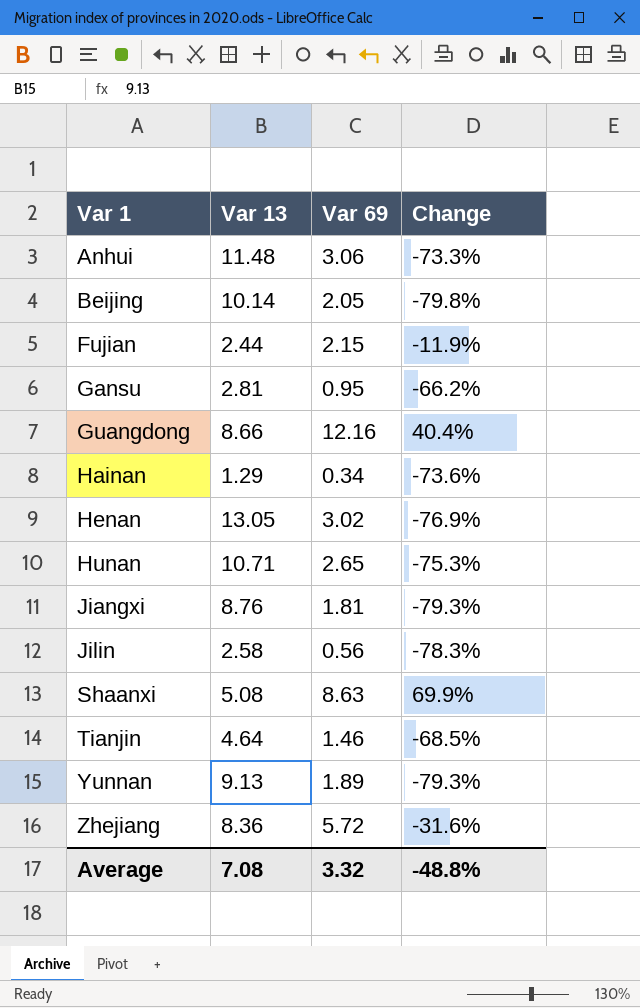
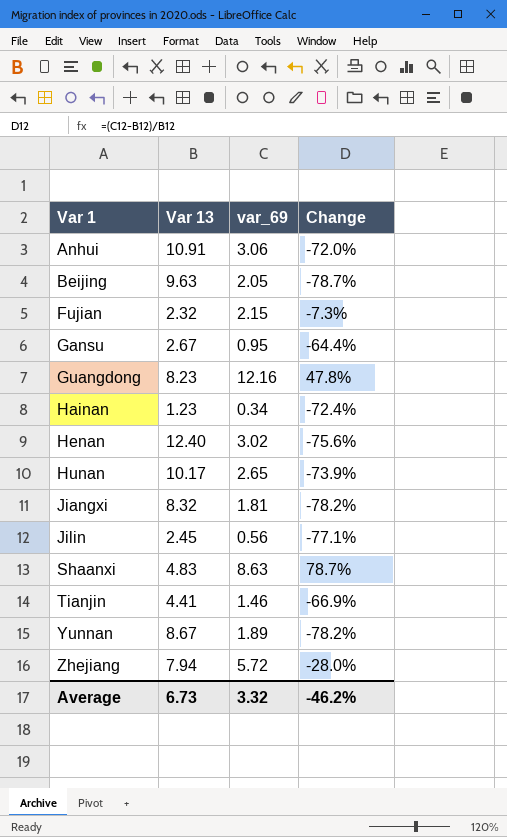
column name: Var 69 -> var_69
Anhui | Var 13: 11.48 -> 10.91
Anhui | Change: -73.3% -> -72.0%
Beijing | Var 13: 10.14 -> 9.63
Beijing | Change: -79.8% -> -78.7%
Fujian | Var 13: 2.44 -> 2.32
Fujian | Change: -11.9% -> -7.3%
Gansu | Var 13: 2.81 -> 2.67
Gansu | Change: -66.2% -> -64.4%
Guangdong | Var 13: 8.66 -> 8.23
Guangdong | Change: 40.4% -> 47.8%
Hainan | Var 13: 1.29 -> 1.23
Hainan | Change: -73.6% -> -72.4%
Henan | Var 13: 13.05 -> 12.40
Henan | Change: -76.9% -> -75.6%
Hunan | Var 13: 10.71 -> 10.17
Hunan | Change: -75.3% -> -73.9%
Jiangxi | Var 13: 8.76 -> 8.32
Jiangxi | Change: -79.3% -> -78.2%
Jilin | Var 13: 2.58 -> 2.45
Jilin | Change: -78.3% -> -77.1%
Shaanxi | Var 13: 5.08 -> 4.83
Shaanxi | Change: 69.9% -> 78.7%
Tianjin | Var 13: 4.64 -> 4.41
Tianjin | Change: -68.5% -> -66.9%
Yunnan | Var 13: 9.13 -> 8.67
Yunnan | Change: -79.3% -> -78.2%
Zhejiang | Var 13: 8.36 -> 7.94
Zhejiang | Change: -31.6% -> -28.0%
Average | Var 13: 7.08 -> 6.73
Average | Change: -48.8% -> -46.2%

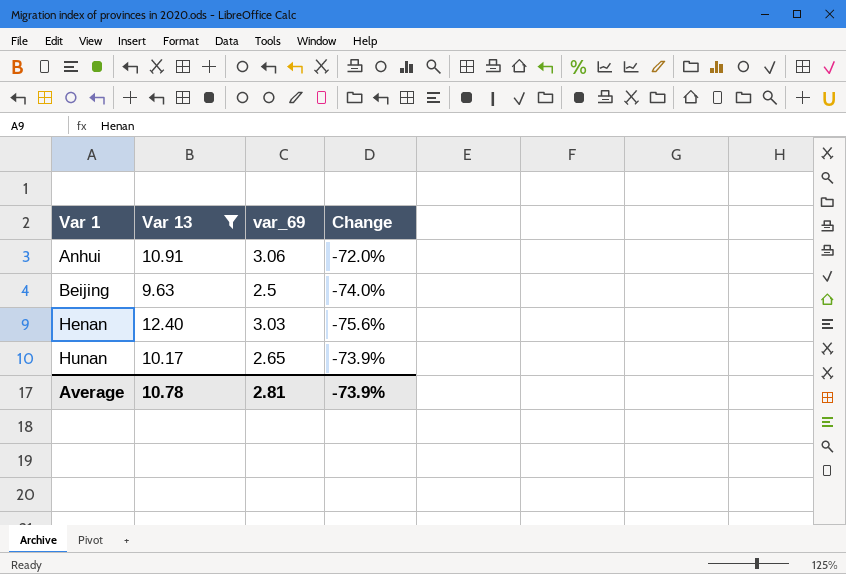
filter: none -> Var 13 >= 9.63
Beijing | var_69: 2.05 -> 2.5
Beijing | Change: -78.7% -> -74.0%
Henan | var_69: 3.02 -> 3.03
Average | Var 13: 6.73 -> 10.78
Average | var_69: 3.32 -> 2.81
Average | Change: -46.2% -> -73.9%

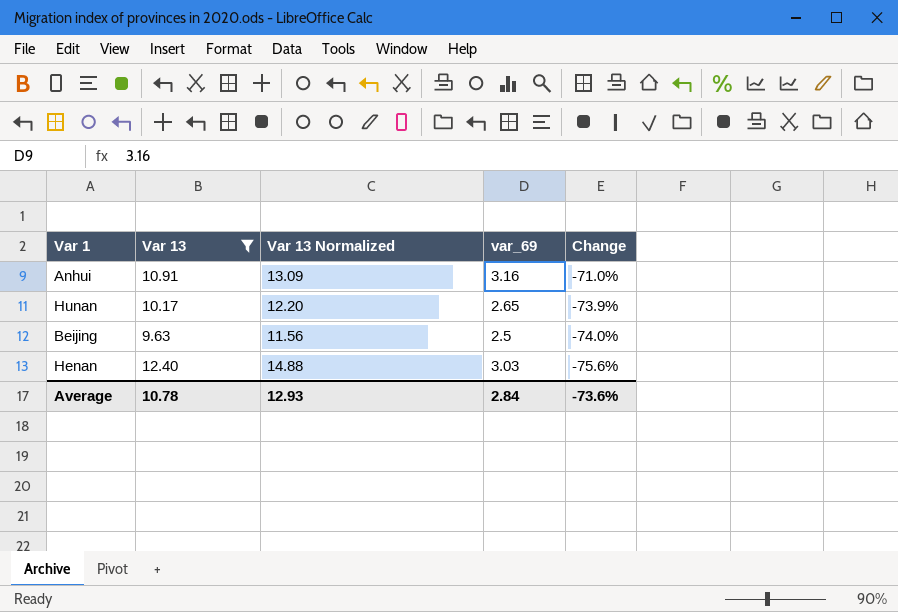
row order: Var 1 ascending -> Change descending
column Var 13 Normalized | formula: none -> [Var 13] * 1.2
Anhui | var_69: 3.06 -> 3.16
Anhui | Change: -72.0% -> -71.0%
Average | var_69: 2.81 -> 2.84
Average | Change: -73.9% -> -73.6%

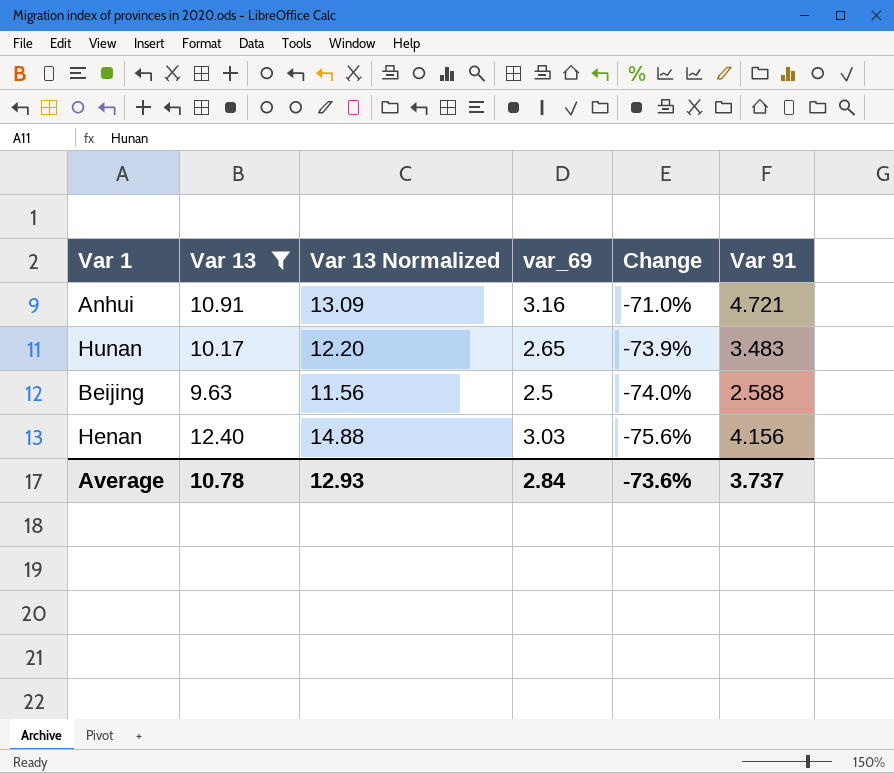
column Var 91 | position: none -> 6

